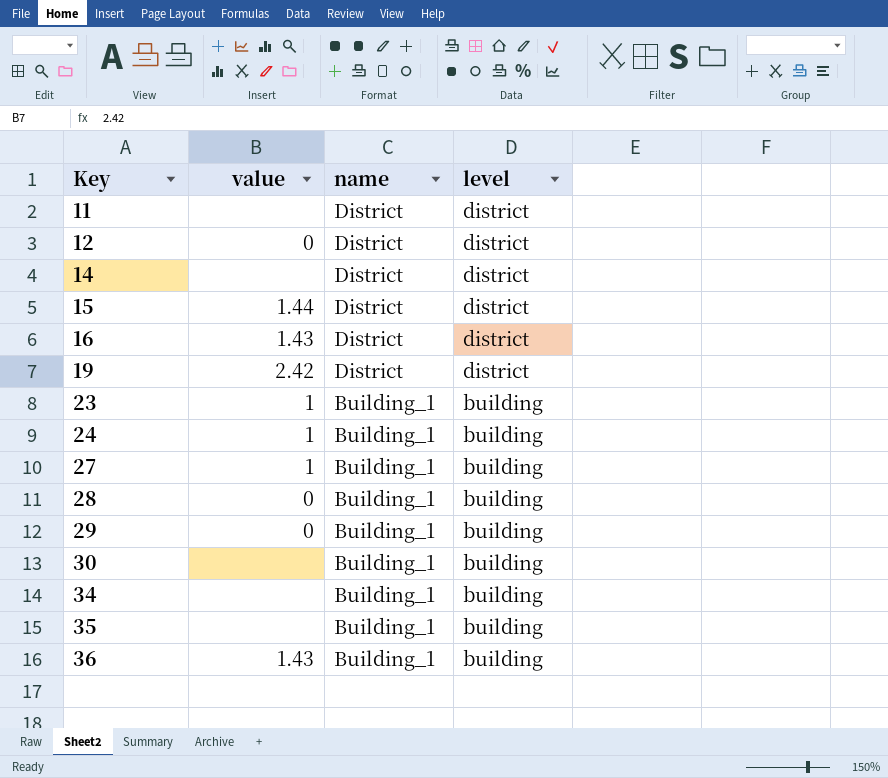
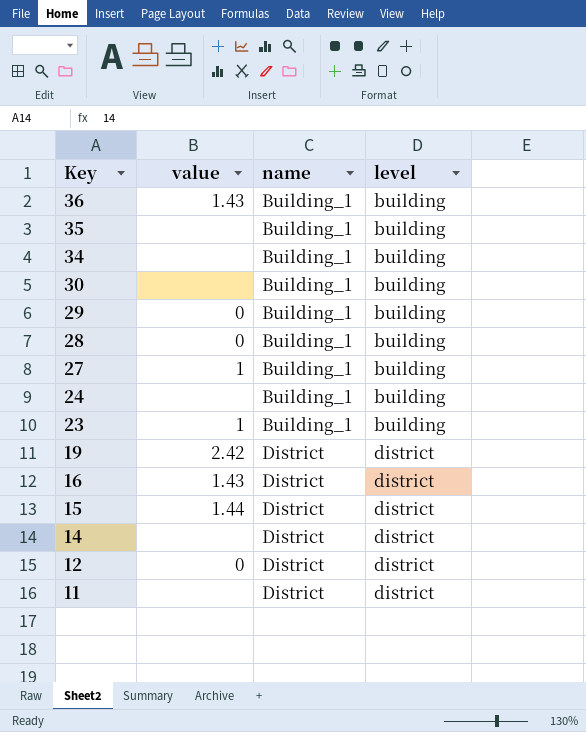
row order: Key ascending -> Key descending
24 | value: 1 -> none

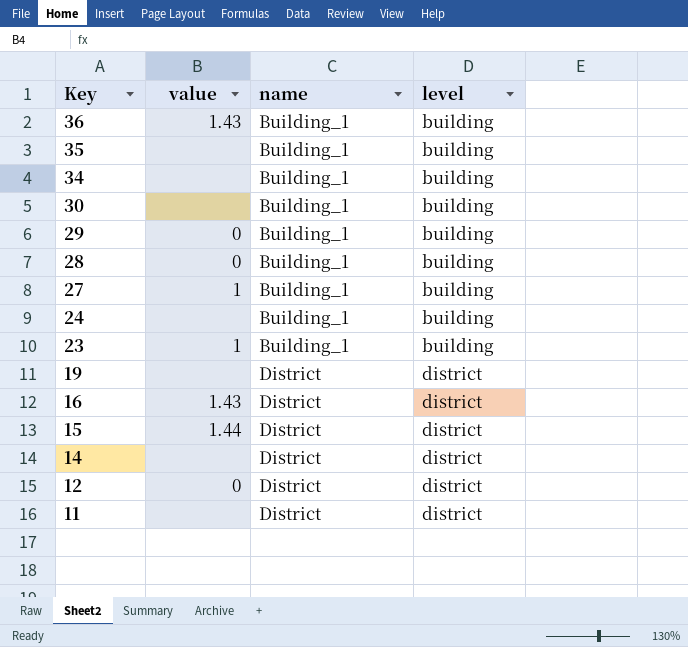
19 | value: 2.42 -> none

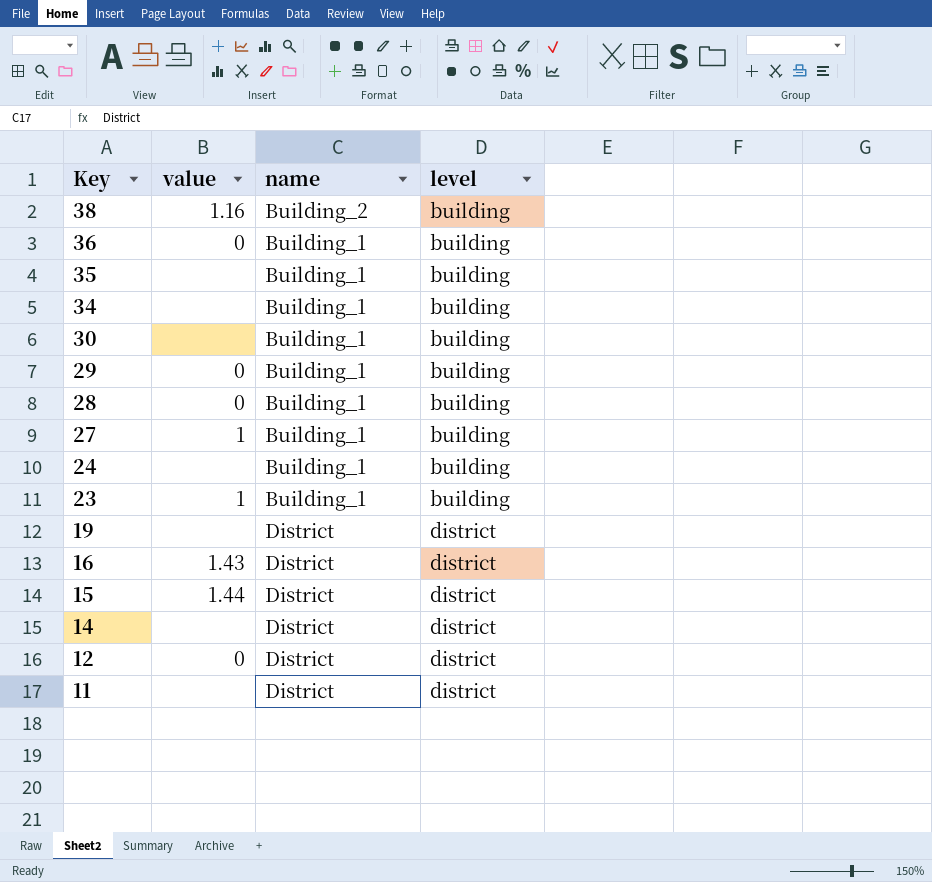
row 38: none -> 1.16 | Building_2 | building
36 | value: 1.43 -> 0

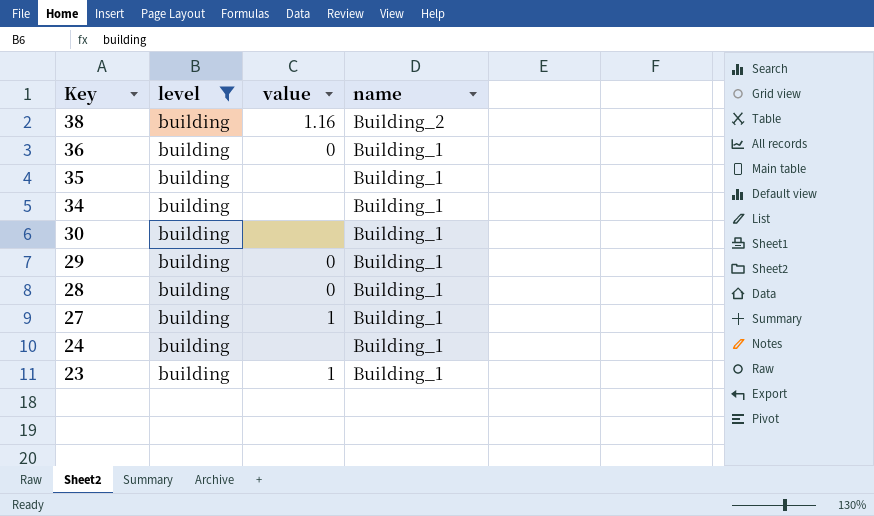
filter: none -> level = building
column level | position: 4 -> 2

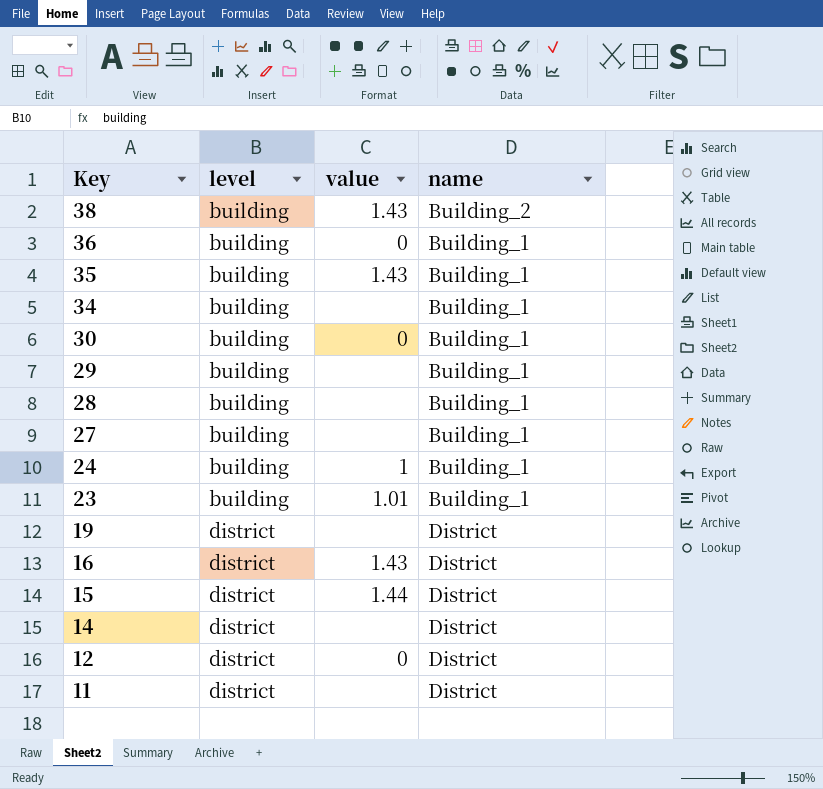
filter: level = building -> none
38 | value: 1.16 -> 1.43
35 | value: none -> 1.43
30 | value: none -> 0
29 | value: 0 -> none
28 | value: 0 -> none
27 | value: 1 -> none
24 | value: none -> 1
23 | value: 1 -> 1.01

